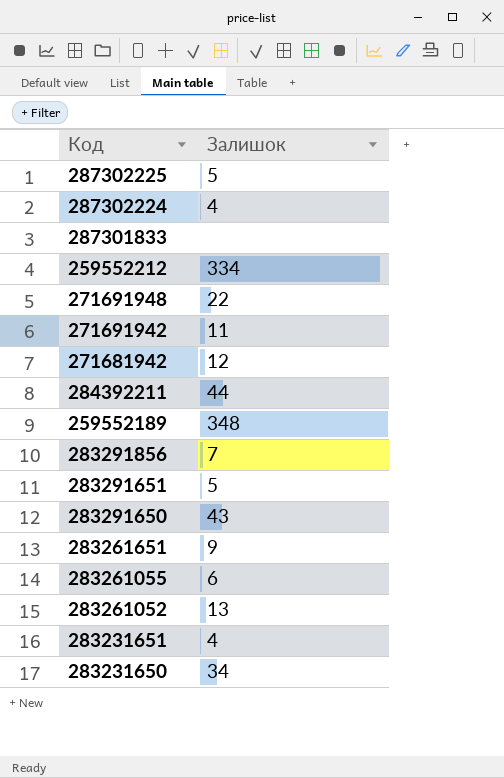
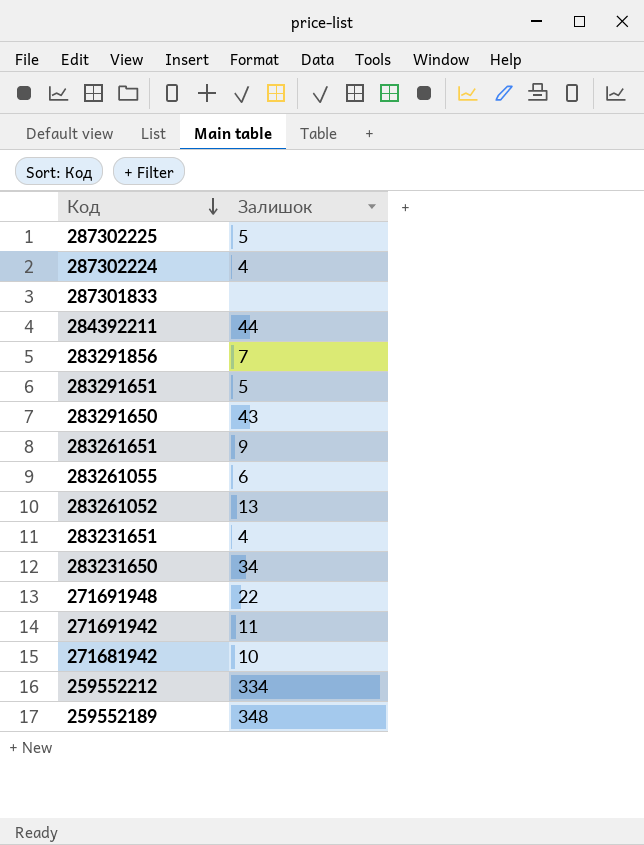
row order: none -> Код descending
271681942 | Залишок: 12 -> 10

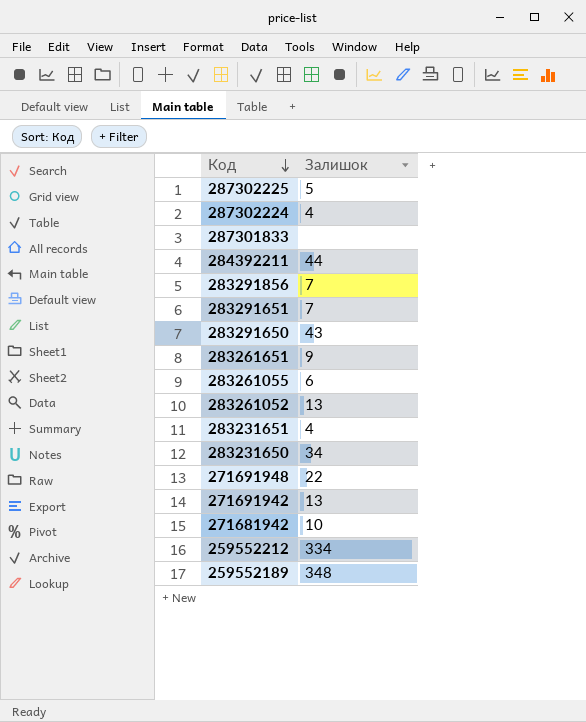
283291651 | Залишок: 5 -> 7
271691942 | Залишок: 11 -> 13

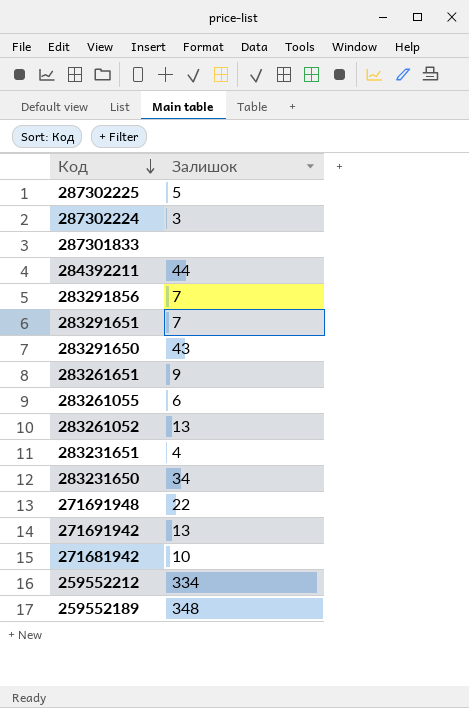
287302224 | Залишок: 4 -> 3

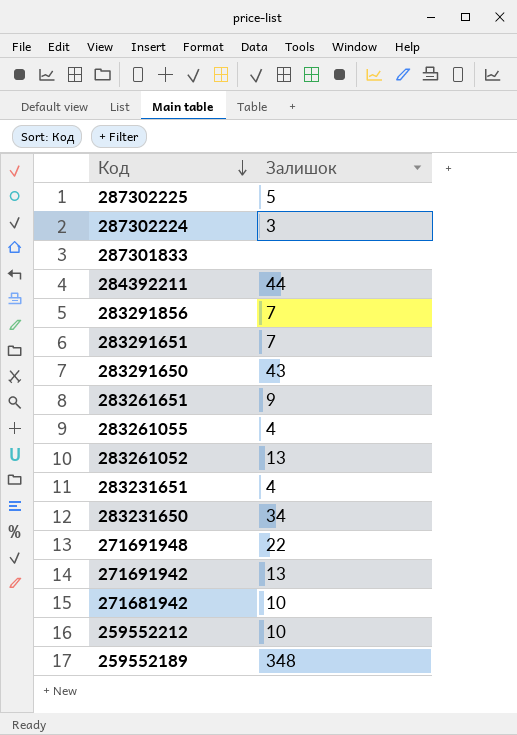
283261055 | Залишок: 6 -> 4
259552212 | Залишок: 334 -> 10

